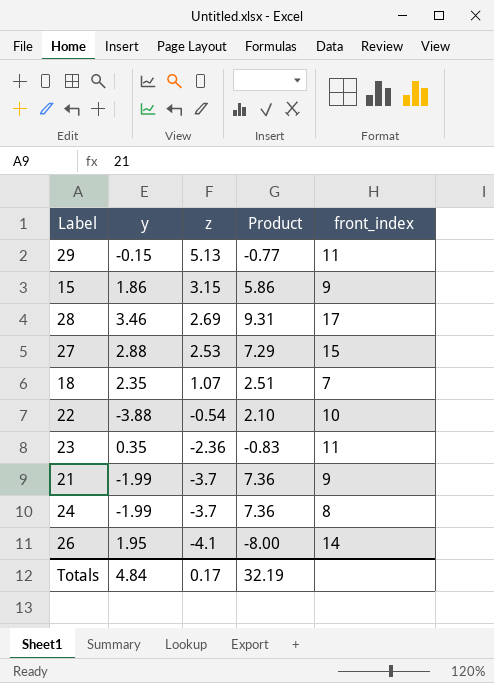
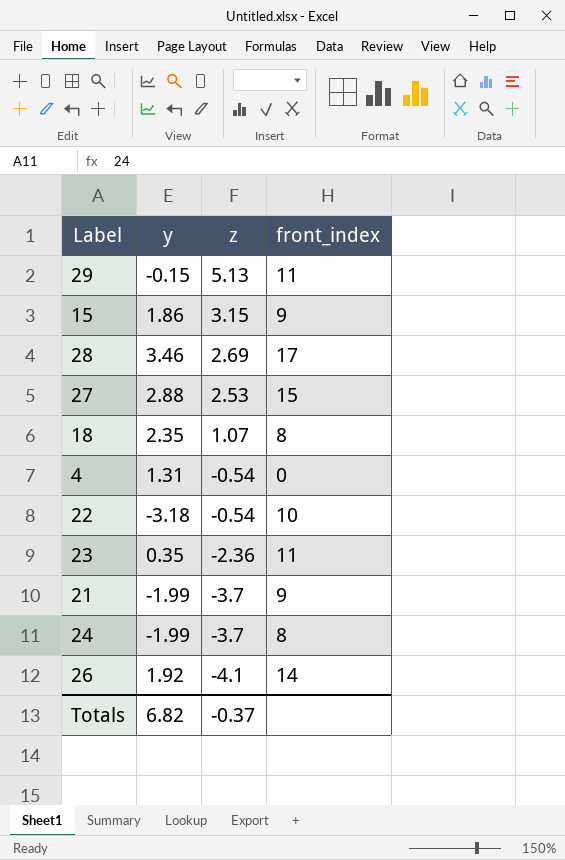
column Product | formula: [y] * [z] -> none
18 | front_index: 7 -> 8
row 4: none -> 1.31 | -0.54 | 0
22 | y: -3.88 -> -3.18
26 | y: 1.95 -> 1.92
Totals | y: 4.84 -> 6.82
Totals | z: 0.17 -> -0.37

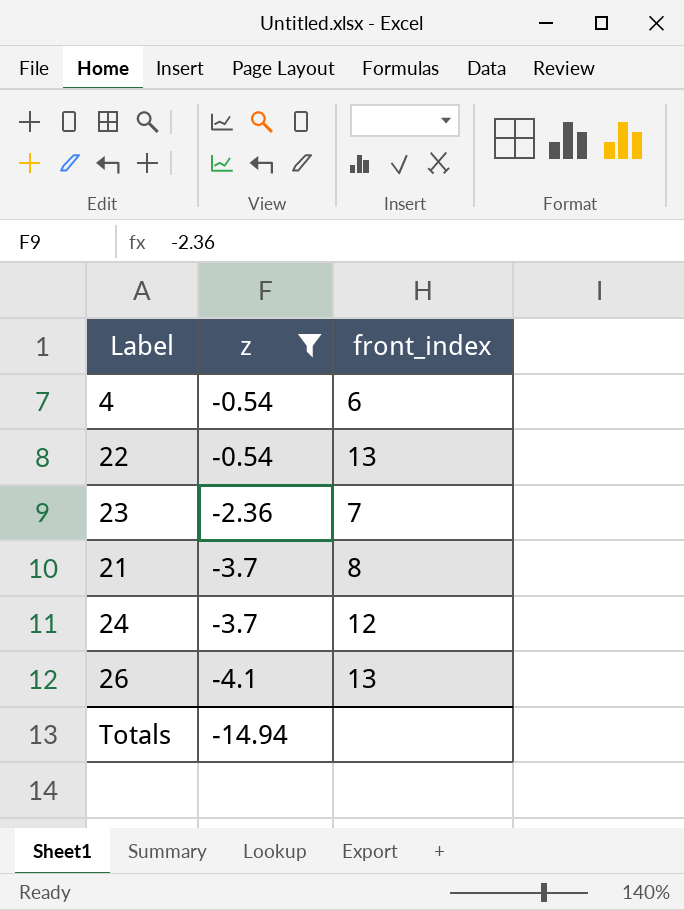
filter: none -> z <= -0.54
column y | position: 2 -> none
4 | front_index: 0 -> 6
22 | front_index: 10 -> 13
23 | front_index: 11 -> 7
21 | front_index: 9 -> 8
24 | front_index: 8 -> 12
26 | front_index: 14 -> 13
Totals | z: -0.37 -> -14.94

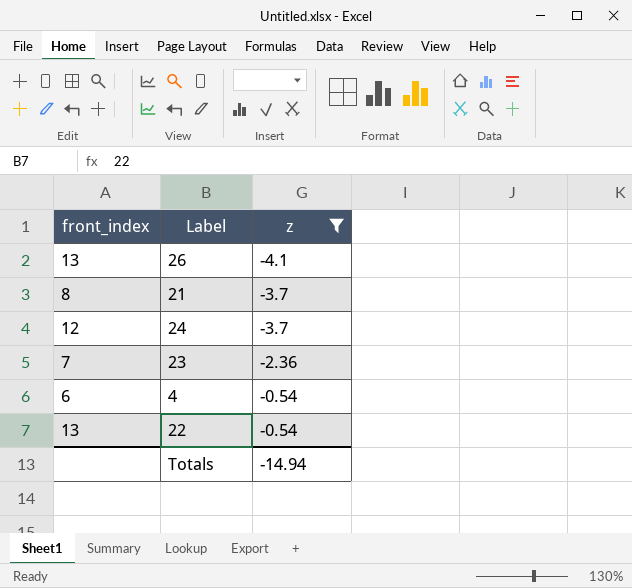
row order: z descending -> z ascending
column front_index | position: 3 -> 1

